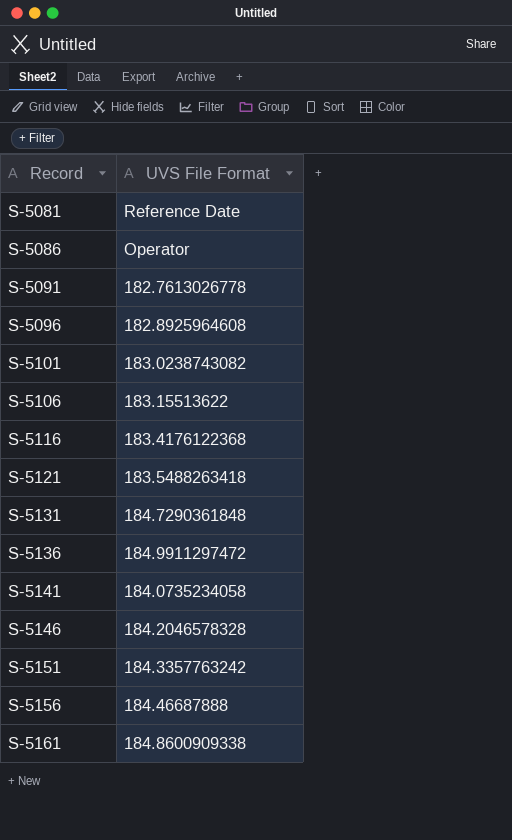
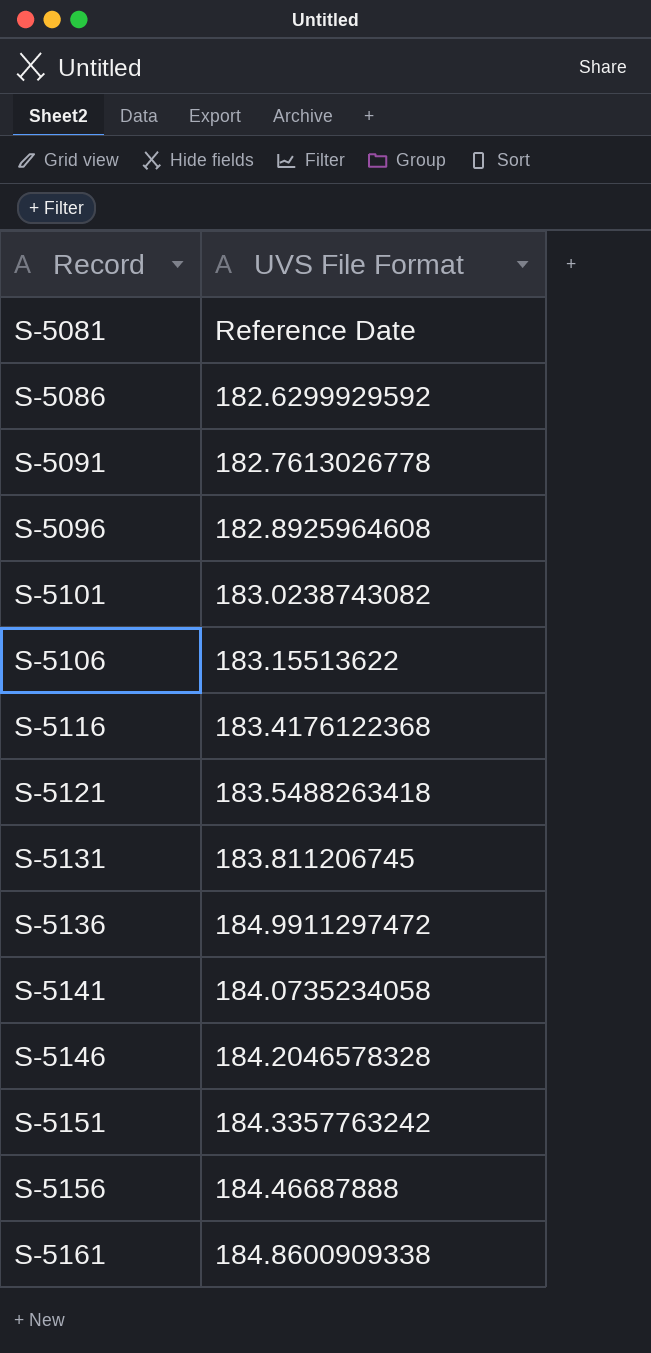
S-5086 | UVS File Format: Operator -> 182.6299929592
S-5131 | UVS File Format: 184.7290361848 -> 183.811206745

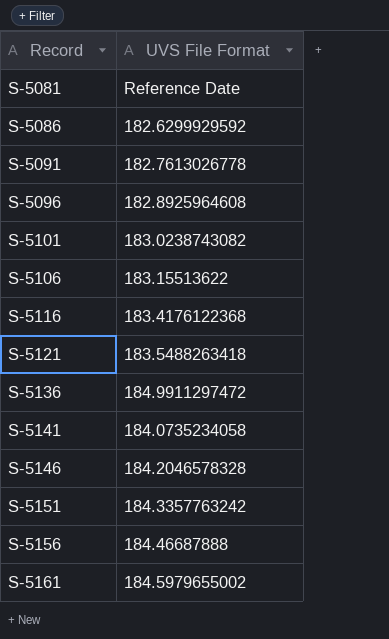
row S-5131: 183.811206745 -> none
S-5161 | UVS File Format: 184.8600909338 -> 184.5979655002

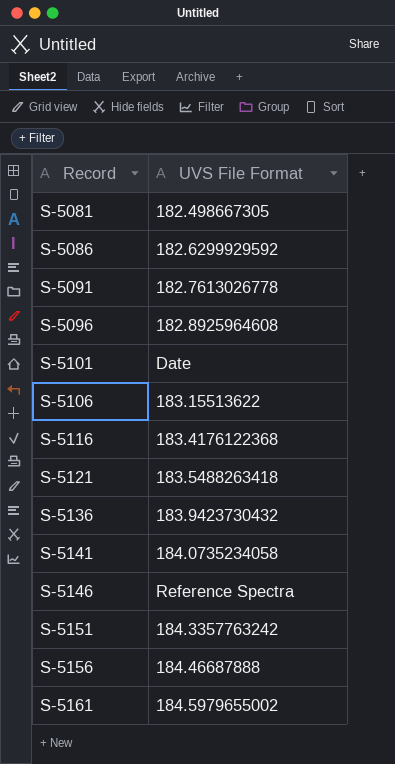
S-5081 | UVS File Format: Reference Date -> 182.498667305
S-5101 | UVS File Format: 183.0238743082 -> Date
S-5136 | UVS File Format: 184.9911297472 -> 183.9423730432
S-5146 | UVS File Format: 184.2046578328 -> Reference Spectra

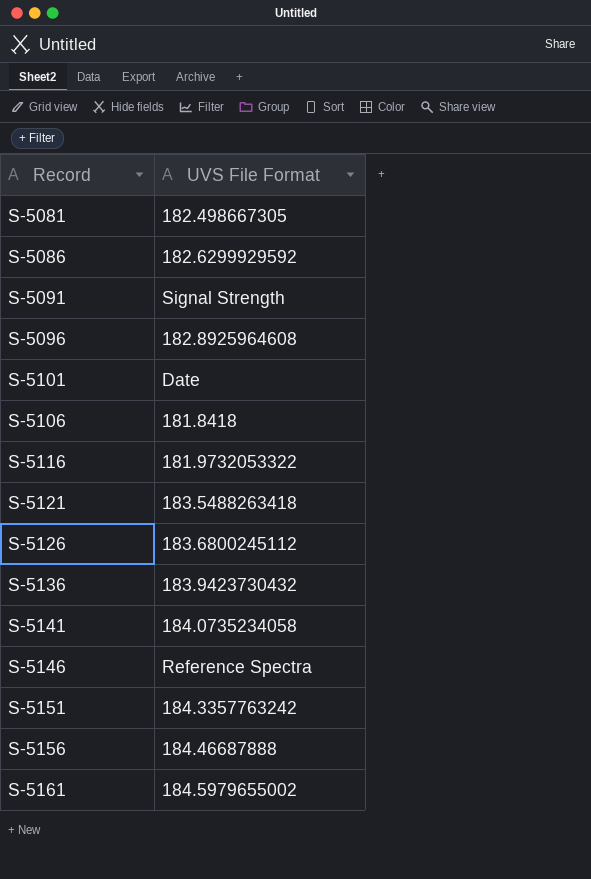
S-5091 | UVS File Format: 182.7613026778 -> Signal Strength
S-5106 | UVS File Format: 183.15513622 -> 181.8418
S-5116 | UVS File Format: 183.4176122368 -> 181.9732053322
row S-5126: none -> 183.6800245112

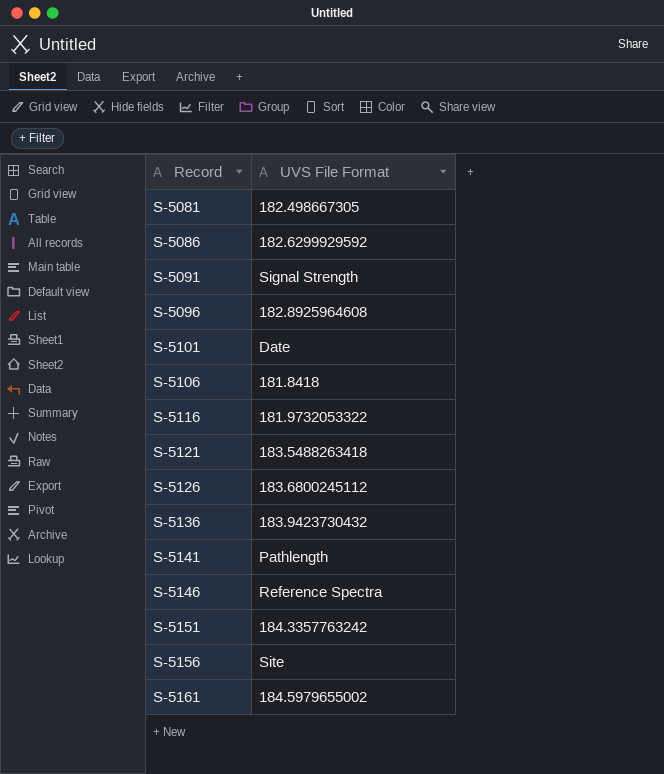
S-5141 | UVS File Format: 184.0735234058 -> Pathlength
S-5156 | UVS File Format: 184.46687888 -> Site

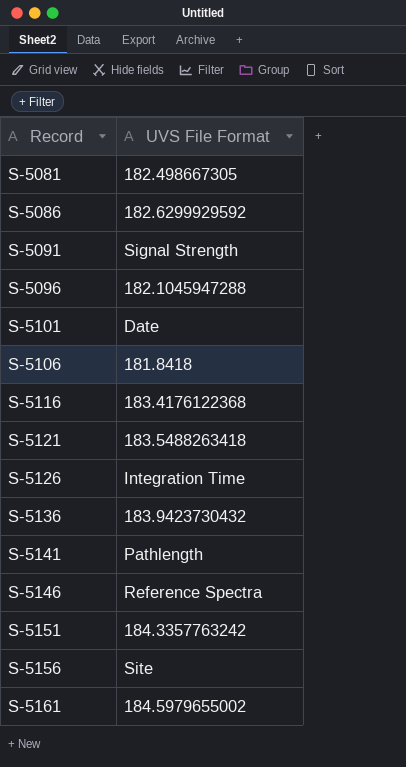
S-5096 | UVS File Format: 182.8925964608 -> 182.1045947288
S-5116 | UVS File Format: 181.9732053322 -> 183.4176122368
S-5126 | UVS File Format: 183.6800245112 -> Integration Time

